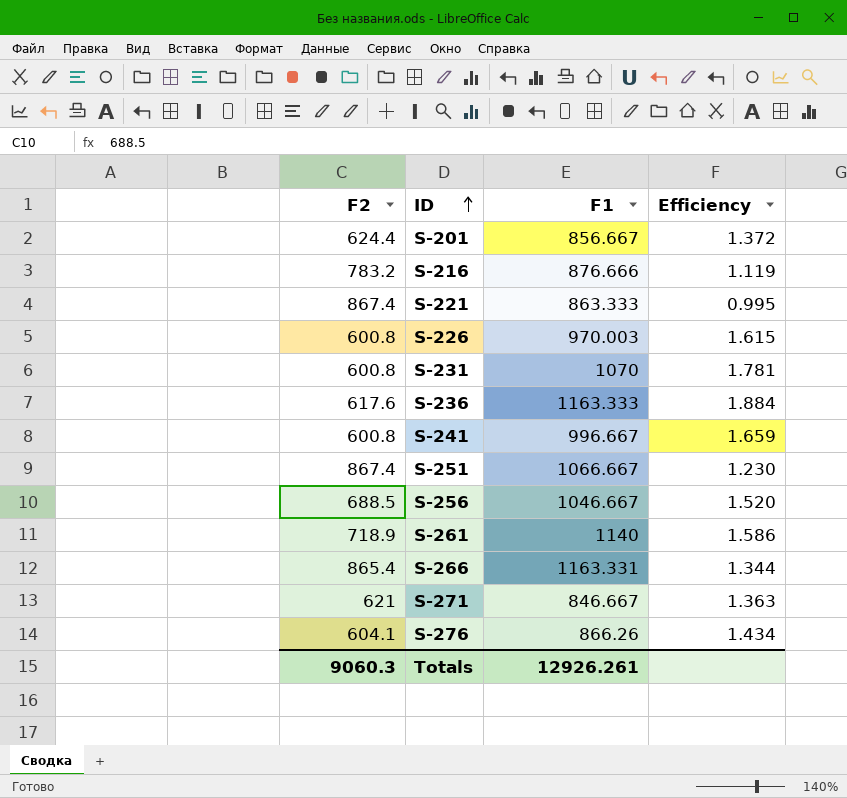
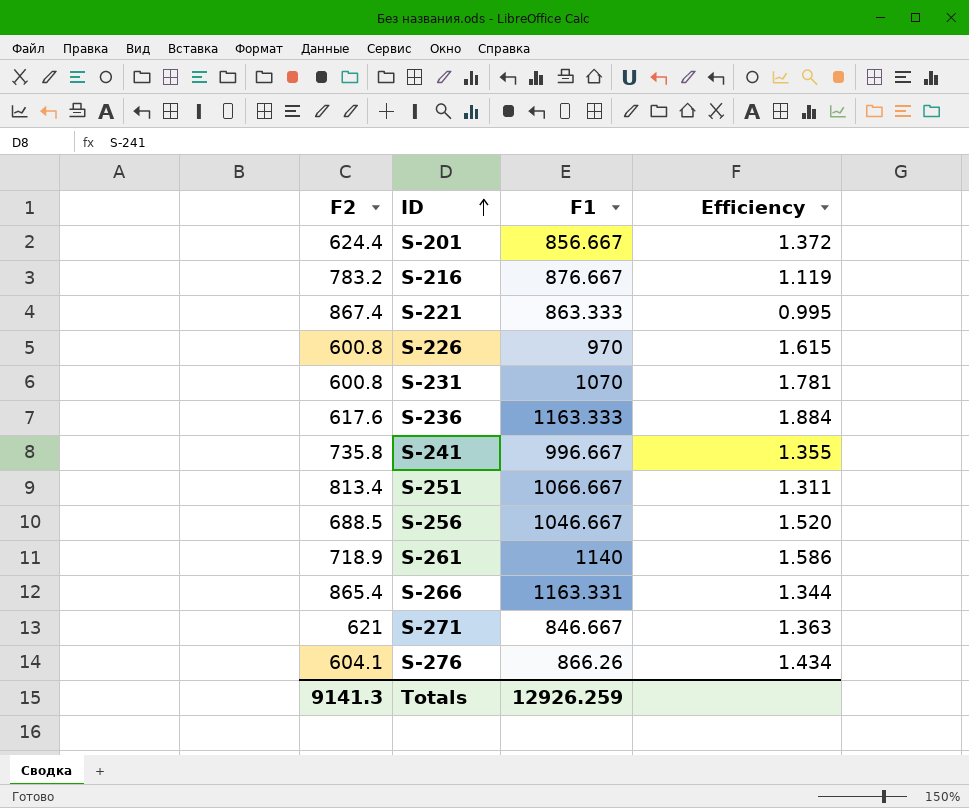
S-216 | F1: 876.666 -> 876.667
S-226 | F1: 970.003 -> 970
S-241 | F2: 600.8 -> 735.8
S-241 | Efficiency: 1.659 -> 1.355
S-251 | F2: 867.4 -> 813.4
S-251 | Efficiency: 1.230 -> 1.311
Totals | F2: 9060.3 -> 9141.3
Totals | F1: 12926.261 -> 12926.259

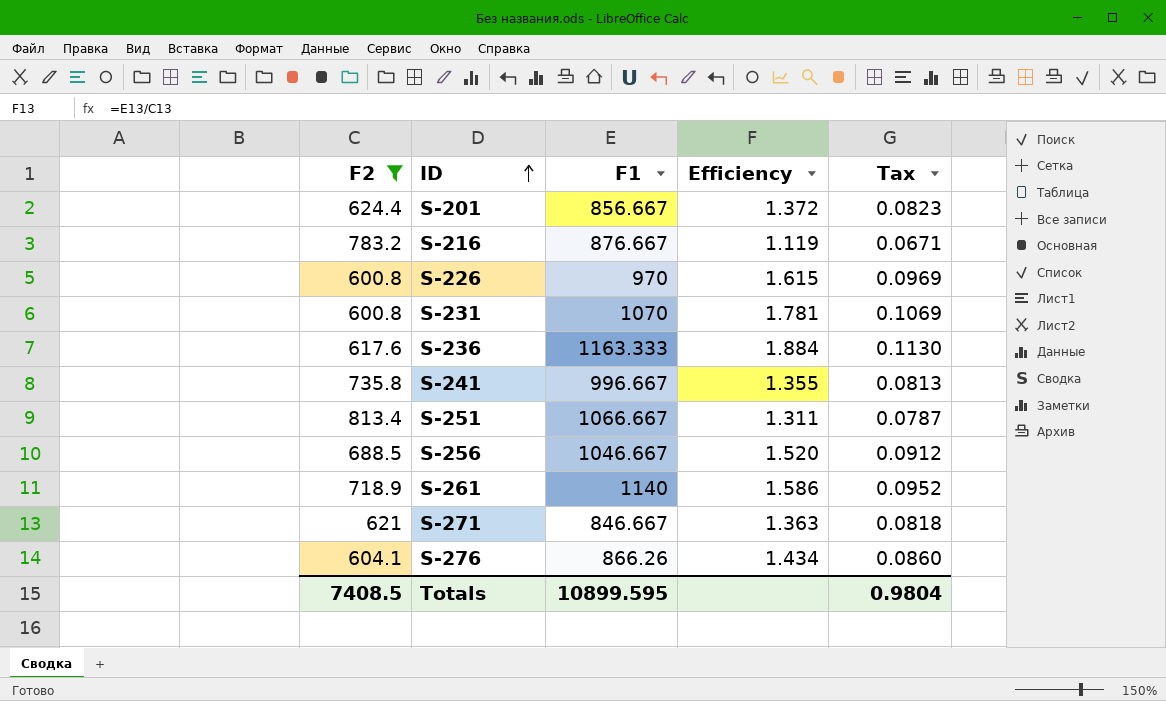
filter: none -> F2 <= 813.4
column Tax | formula: none -> [Efficiency] * 0.06
Totals | F2: 9141.3 -> 7408.5
Totals | F1: 12926.259 -> 10899.595

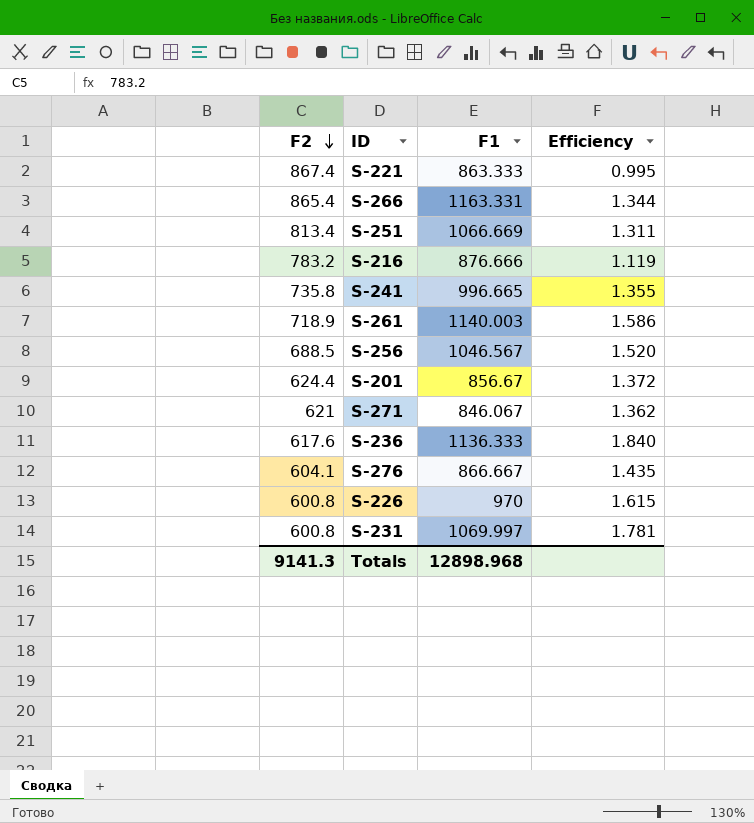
filter: F2 <= 813.4 -> none
row order: ID ascending -> F2 descending
column Tax | formula: [Efficiency] * 0.06 -> none
S-251 | F1: 1066.667 -> 1066.669
S-216 | F1: 876.667 -> 876.666
S-241 | F1: 996.667 -> 996.665
S-261 | F1: 1140 -> 1140.003
S-256 | F1: 1046.667 -> 1046.567
S-201 | F1: 856.667 -> 856.67
S-271 | F1: 846.667 -> 846.067
S-271 | Efficiency: 1.363 -> 1.362
S-236 | F1: 1163.333 -> 1136.333
S-236 | Efficiency: 1.884 -> 1.840
S-276 | F1: 866.26 -> 866.667
S-276 | Efficiency: 1.434 -> 1.435
S-231 | F1: 1070 -> 1069.997
Totals | F2: 7408.5 -> 9141.3
Totals | F1: 10899.595 -> 12898.968

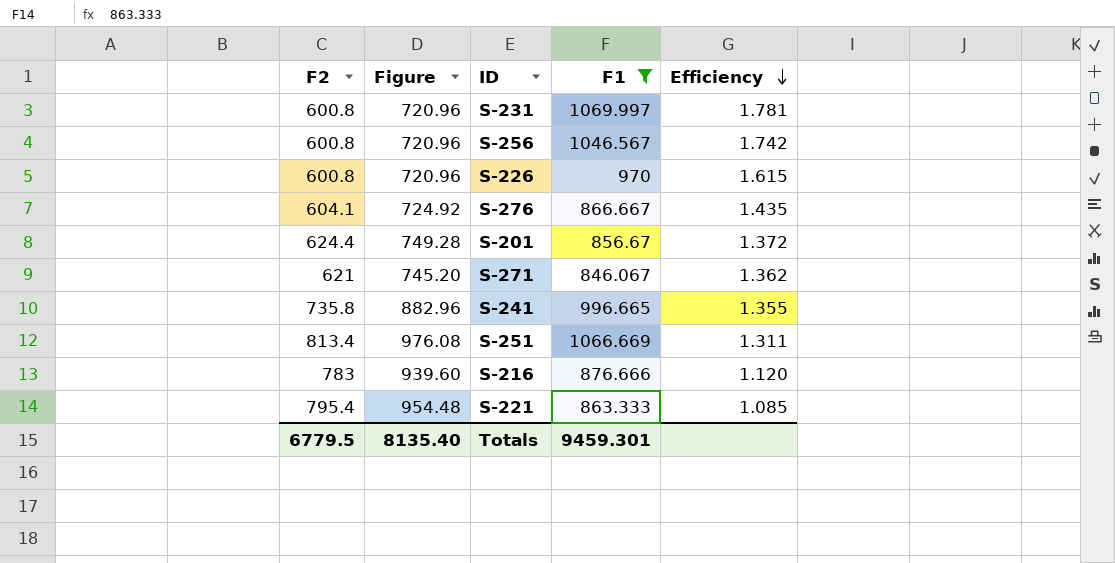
filter: none -> F1 <= 1069.997
row order: F2 descending -> Efficiency descending
column Figure | formula: none -> [F2] * 1.2
S-256 | F2: 688.5 -> 600.8
S-256 | Efficiency: 1.520 -> 1.742
S-216 | F2: 783.2 -> 783
S-216 | Efficiency: 1.119 -> 1.120
S-221 | F2: 867.4 -> 795.4
S-221 | Efficiency: 0.995 -> 1.085
Totals | F2: 9141.3 -> 6779.5
Totals | F1: 12898.968 -> 9459.301

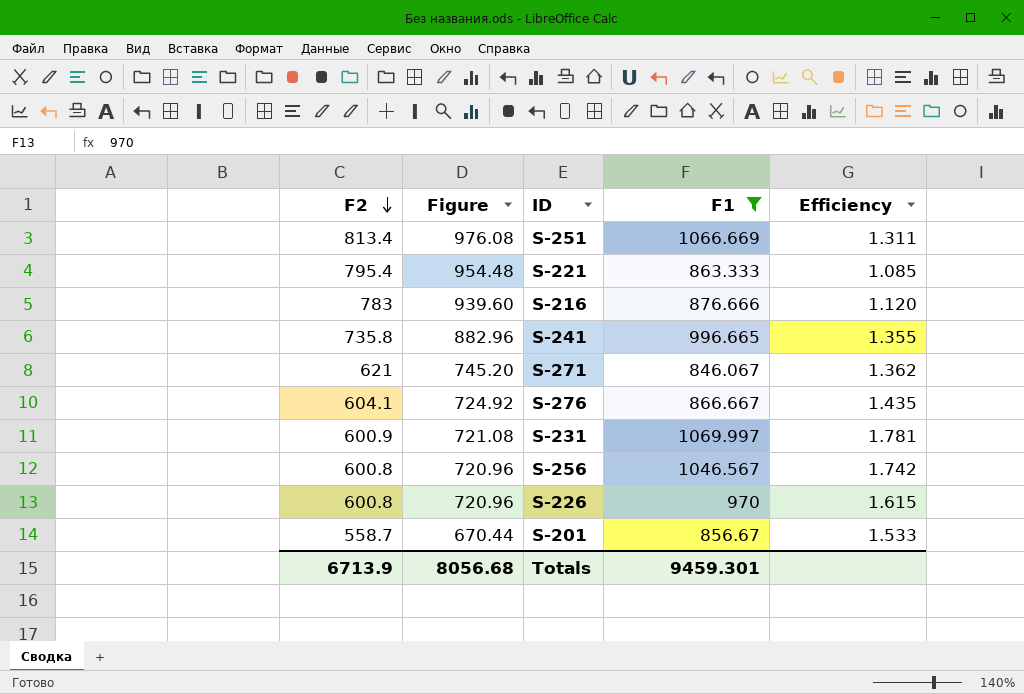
row order: Efficiency descending -> F2 descending
S-231 | F2: 600.8 -> 600.9
S-231 | Figure: 720.96 -> 721.08
S-201 | F2: 624.4 -> 558.7
S-201 | Figure: 749.28 -> 670.44
S-201 | Efficiency: 1.372 -> 1.533
Totals | F2: 6779.5 -> 6713.9
Totals | Figure: 8135.40 -> 8056.68

